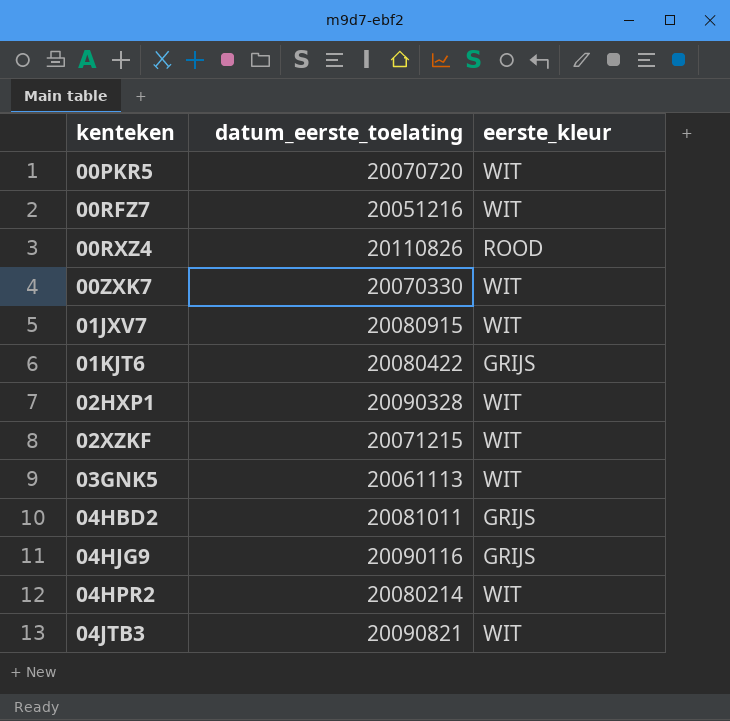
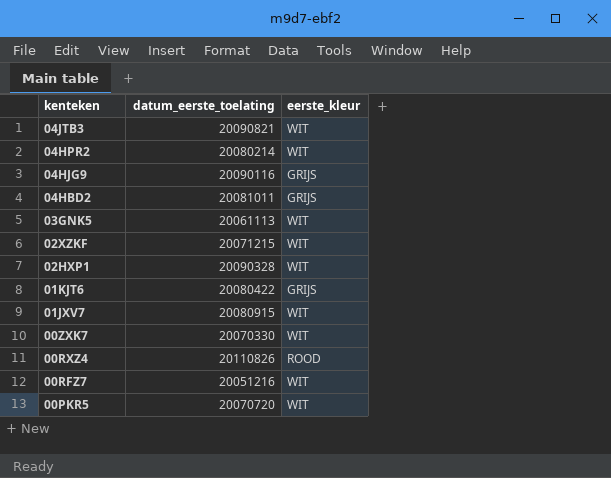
row order: kenteken ascending -> kenteken descending

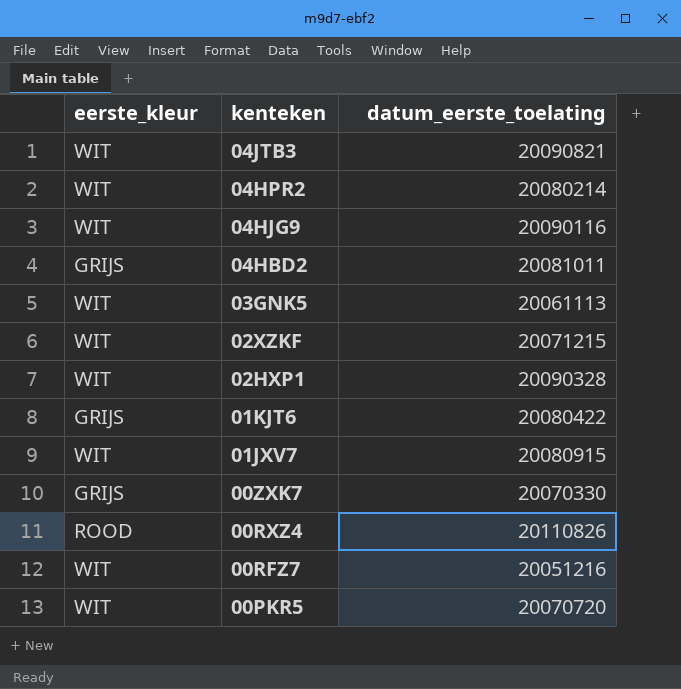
column eerste_kleur | position: 3 -> 1
04HJG9 | eerste_kleur: GRIJS -> WIT
00ZXK7 | eerste_kleur: WIT -> GRIJS

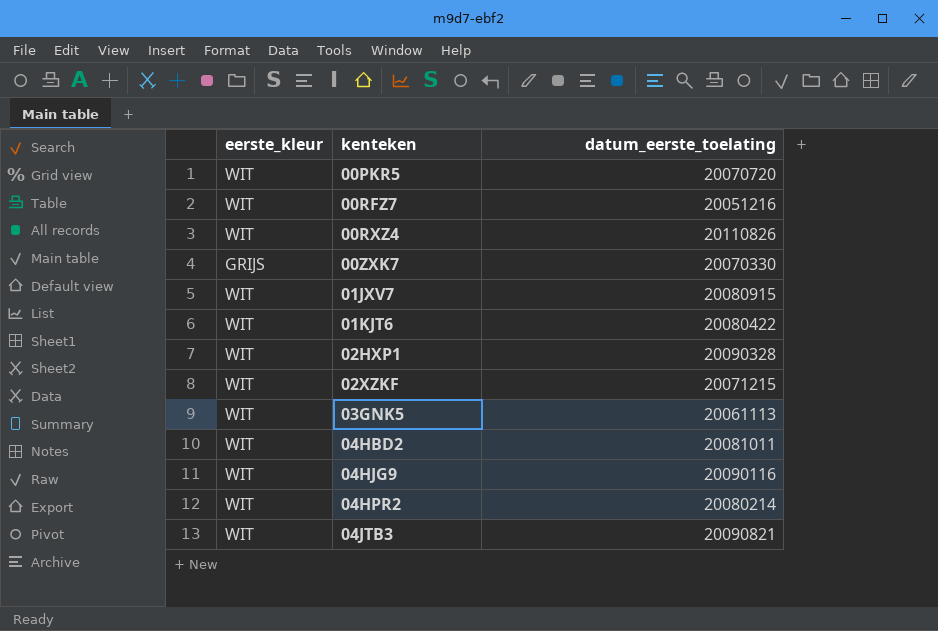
row order: kenteken descending -> kenteken ascending
00RXZ4 | eerste_kleur: ROOD -> WIT
01KJT6 | eerste_kleur: GRIJS -> WIT
04HBD2 | eerste_kleur: GRIJS -> WIT

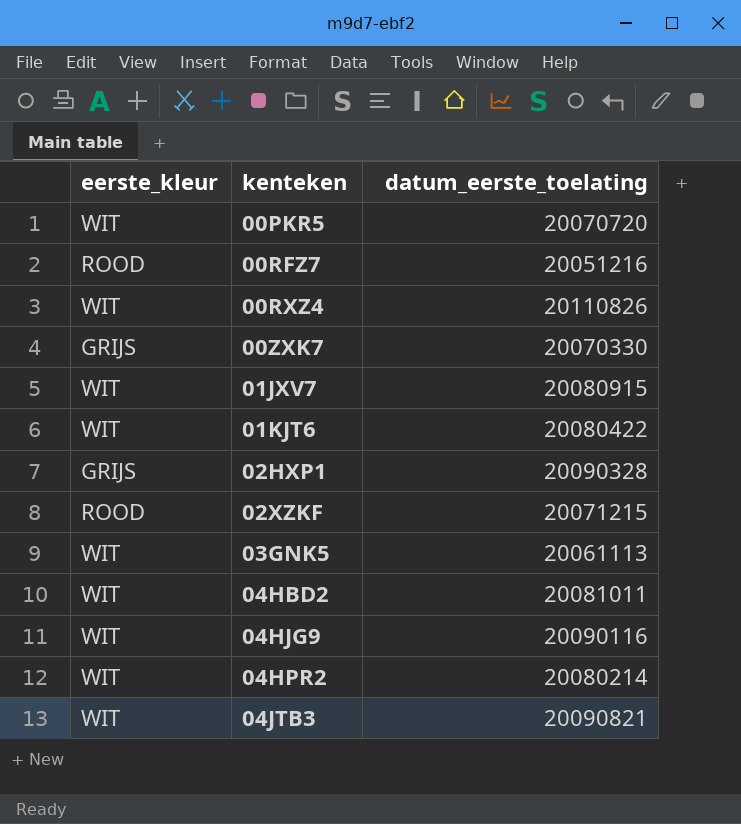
00RFZ7 | eerste_kleur: WIT -> ROOD
02HXP1 | eerste_kleur: WIT -> GRIJS
02XZKF | eerste_kleur: WIT -> ROOD

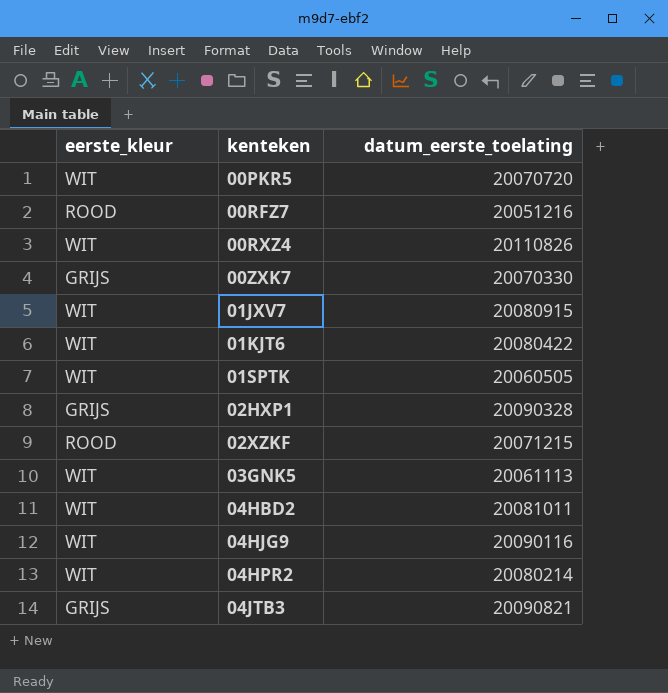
row 01SPTK: none -> WIT | 20060505
04JTB3 | eerste_kleur: WIT -> GRIJS

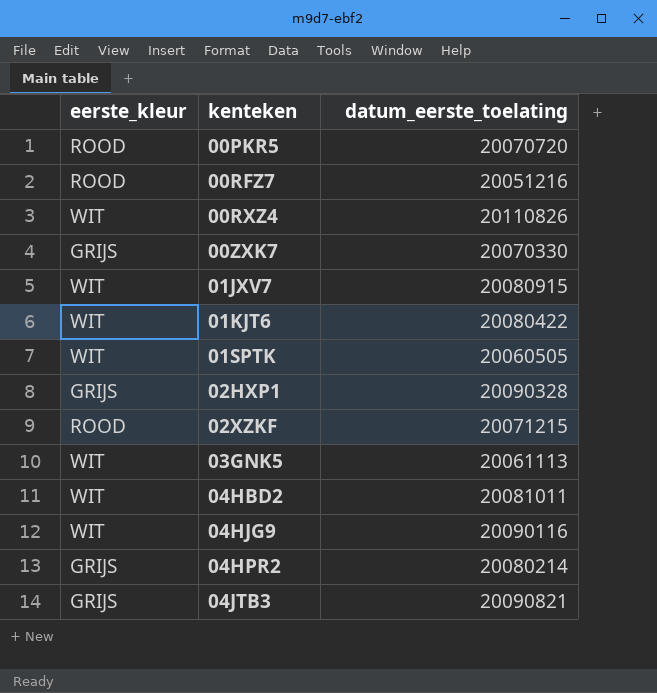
00PKR5 | eerste_kleur: WIT -> ROOD
04HPR2 | eerste_kleur: WIT -> GRIJS

